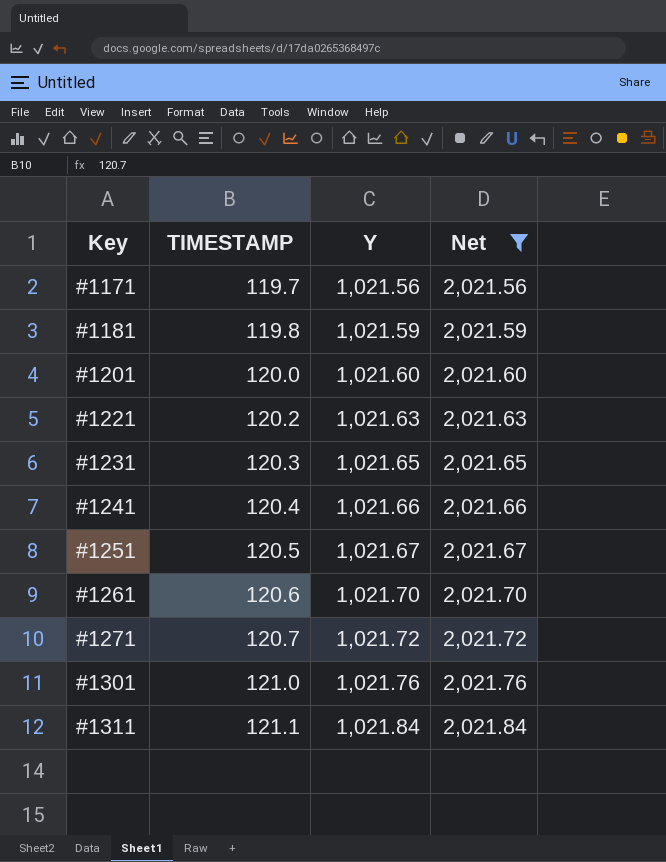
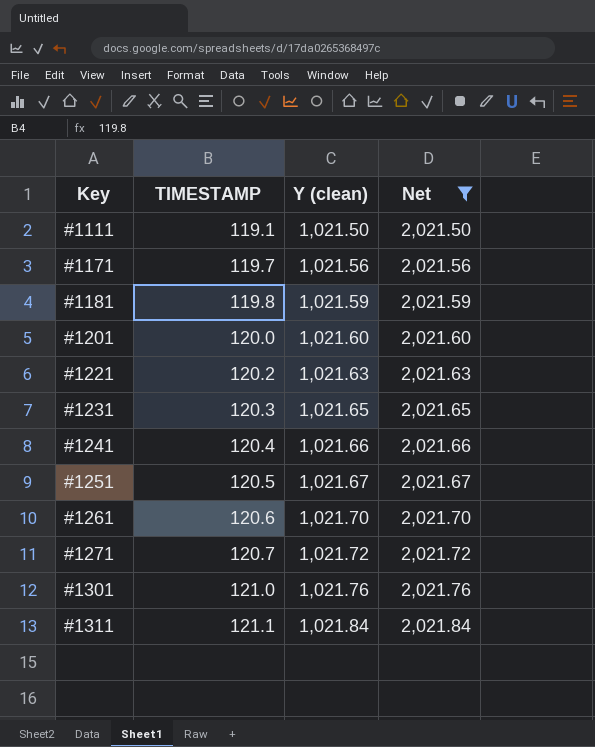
column name: Y -> Y (clean)
row #1111: none -> 119.1 | 1,021.50 | 2,021.50

